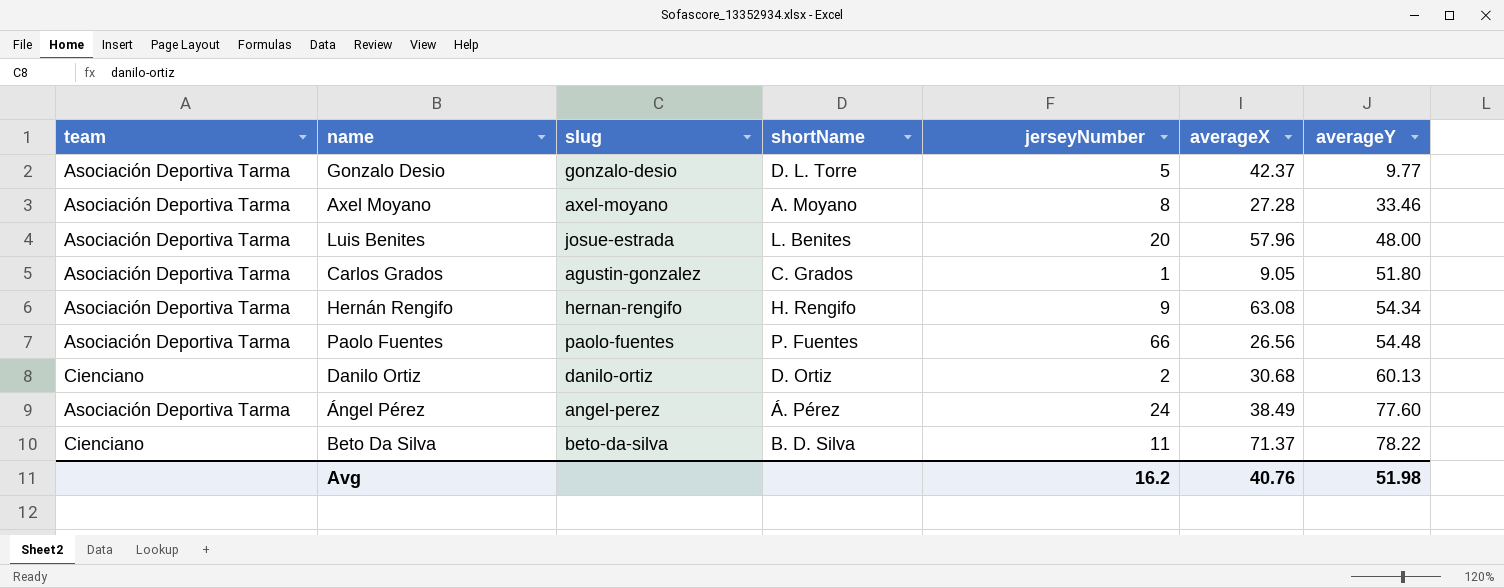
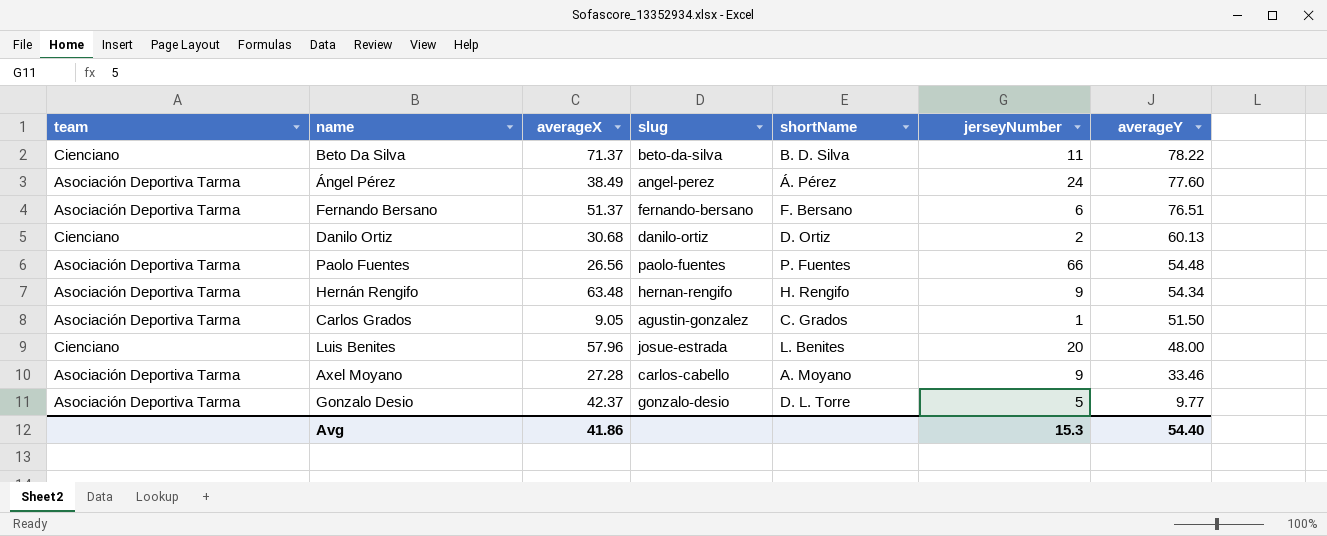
row order: averageY ascending -> averageY descending
column averageX | position: 6 -> 3
row Fernando Bersano: none -> Asociación Deportiva Tarma | 51.37 | fernando-bersano | F. Bersano | 6 | 76.51
Hernán Rengifo | averageX: 63.08 -> 63.48
Carlos Grados | averageY: 51.80 -> 51.50
Luis Benites | team: Asociación Deportiva Tarma -> Cienciano
Axel Moyano | slug: axel-moyano -> carlos-cabello
Axel Moyano | jerseyNumber: 8 -> 9
Avg | averageX: 40.76 -> 41.86
Avg | jerseyNumber: 16.2 -> 15.3
Avg | averageY: 51.98 -> 54.40

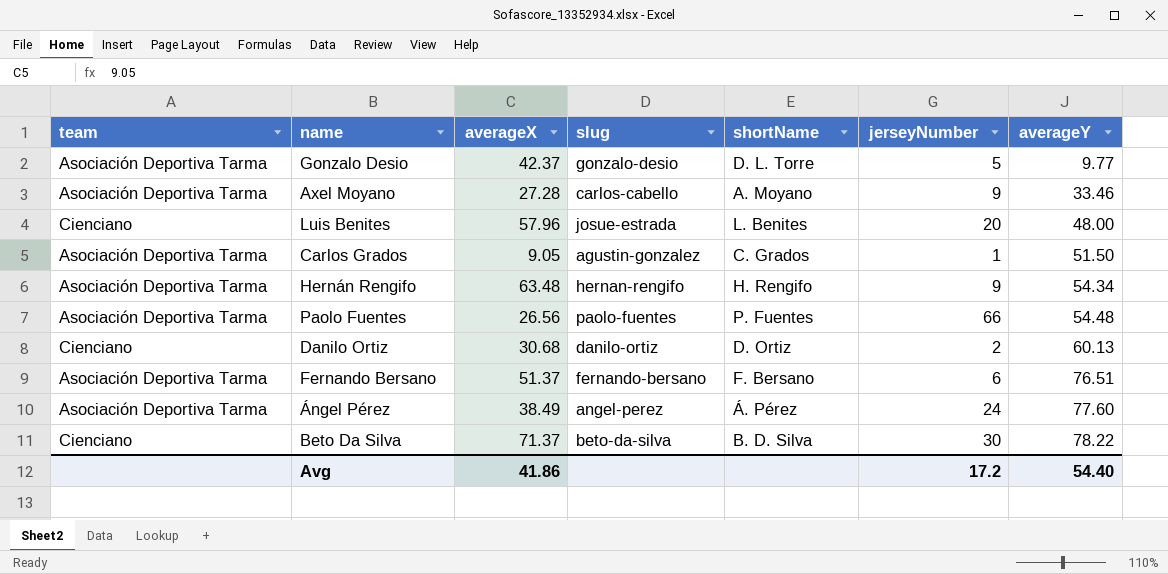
row order: averageY descending -> averageY ascending
Beto Da Silva | jerseyNumber: 11 -> 30
Avg | jerseyNumber: 15.3 -> 17.2

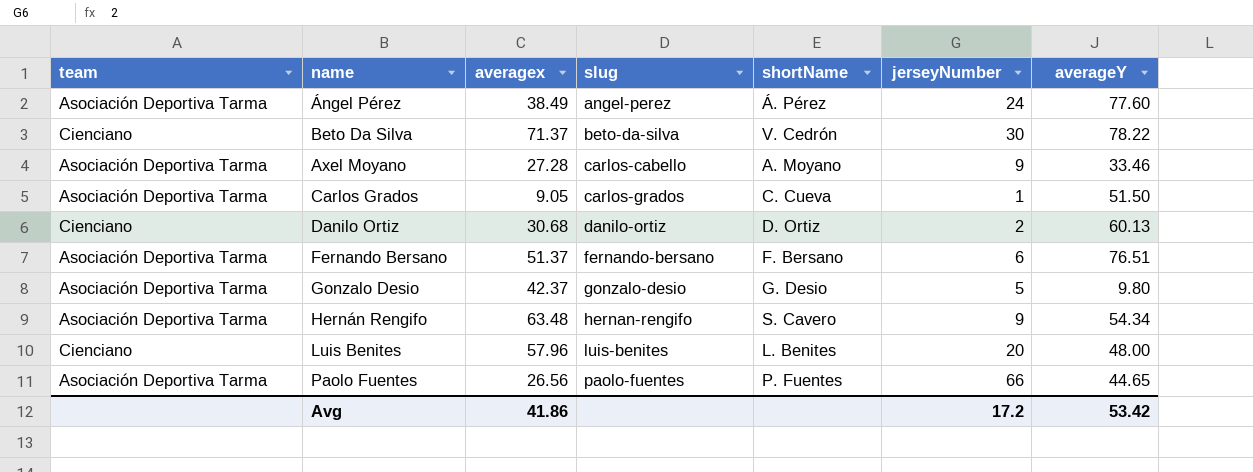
row order: averageY ascending -> slug ascending
column name: averageX -> averagex
Beto Da Silva | shortName: B. D. Silva -> V. Cedrón
Carlos Grados | slug: agustin-gonzalez -> carlos-grados
Carlos Grados | shortName: C. Grados -> C. Cueva
Gonzalo Desio | shortName: D. L. Torre -> G. Desio
Gonzalo Desio | averageY: 9.77 -> 9.80
Hernán Rengifo | shortName: H. Rengifo -> S. Cavero
Luis Benites | slug: josue-estrada -> luis-benites
Paolo Fuentes | averageY: 54.48 -> 44.65
Avg | averageY: 54.40 -> 53.42

